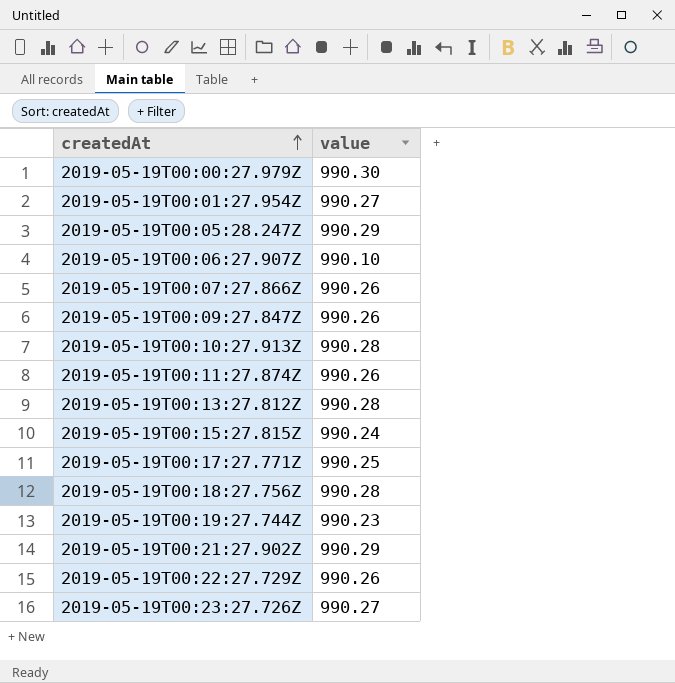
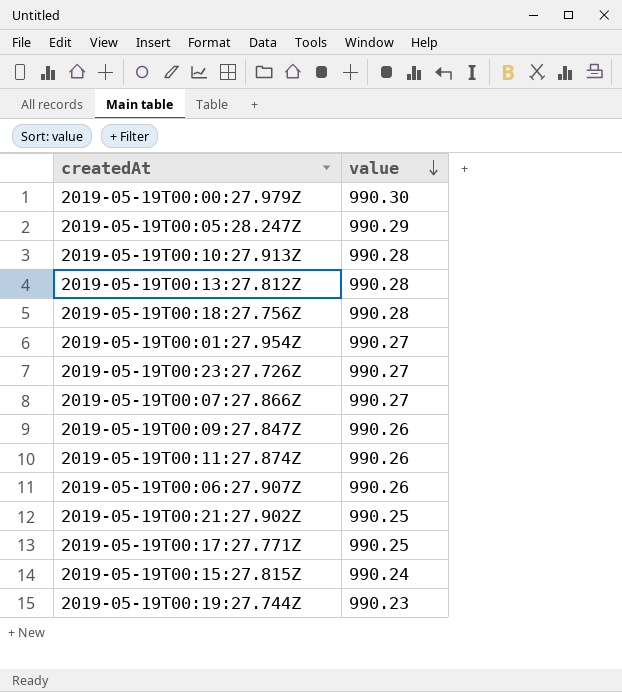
row order: createdAt ascending -> value descending
row 2019-05-19T00:22:27.729Z: 990.26 -> none
2019-05-19T00:07:27.866Z | value: 990.26 -> 990.27
2019-05-19T00:06:27.907Z | value: 990.10 -> 990.26
2019-05-19T00:21:27.902Z | value: 990.29 -> 990.25

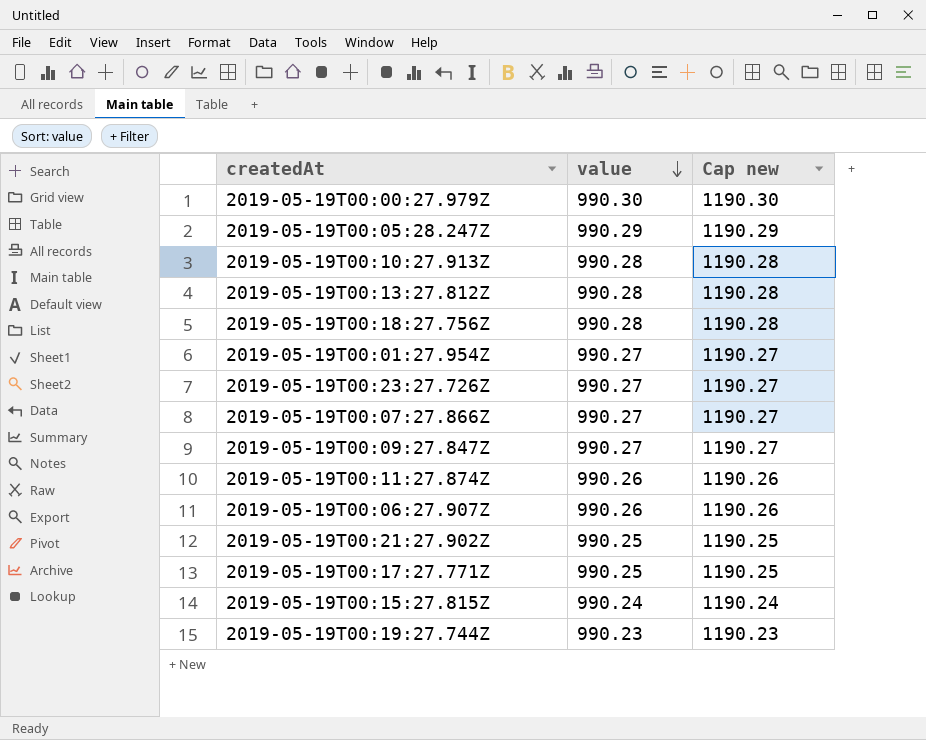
column Cap new | formula: none -> [value] + 200
2019-05-19T00:09:27.847Z | value: 990.26 -> 990.27

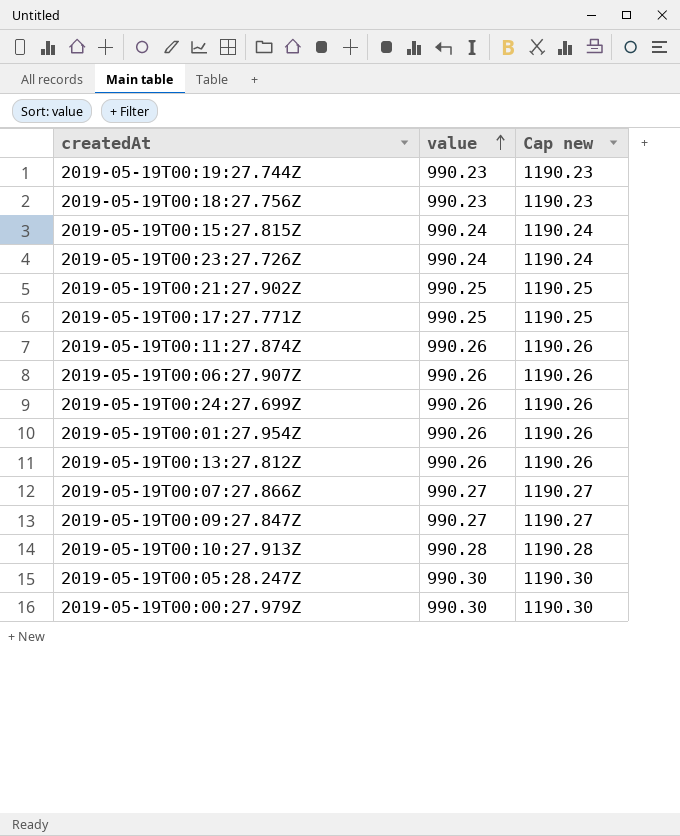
row order: value descending -> value ascending
2019-05-19T00:18:27.756Z | value: 990.28 -> 990.23
2019-05-19T00:18:27.756Z | Cap new: 1190.28 -> 1190.23
2019-05-19T00:23:27.726Z | value: 990.27 -> 990.24
2019-05-19T00:23:27.726Z | Cap new: 1190.27 -> 1190.24
row 2019-05-19T00:24:27.699Z: none -> 990.26 | 1190.26
2019-05-19T00:01:27.954Z | value: 990.27 -> 990.26
2019-05-19T00:01:27.954Z | Cap new: 1190.27 -> 1190.26
2019-05-19T00:13:27.812Z | value: 990.28 -> 990.26
2019-05-19T00:13:27.812Z | Cap new: 1190.28 -> 1190.26
2019-05-19T00:05:28.247Z | value: 990.29 -> 990.30
2019-05-19T00:05:28.247Z | Cap new: 1190.29 -> 1190.30

